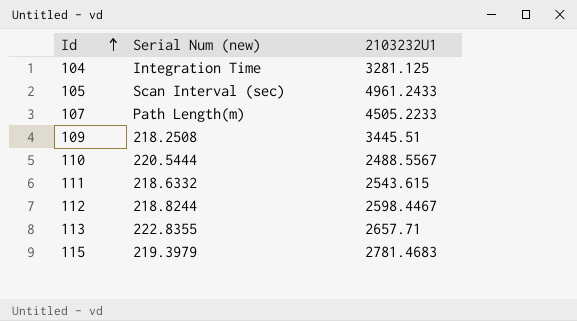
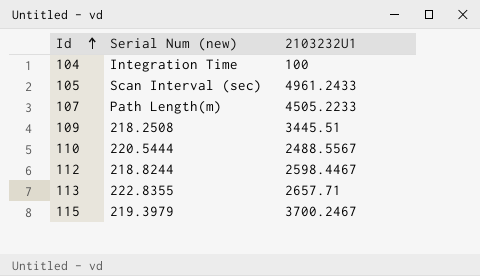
row 111: 218.6332 | 2543.615 -> none
104 | 2103232U1: 3281.125 -> 100
115 | 2103232U1: 2781.4683 -> 3700.2467

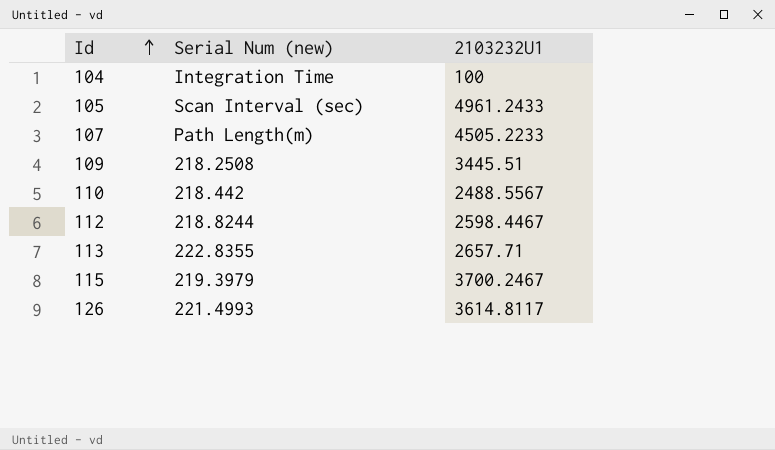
110 | Serial Num (new): 220.5444 -> 218.442
row 126: none -> 221.4993 | 3614.8117

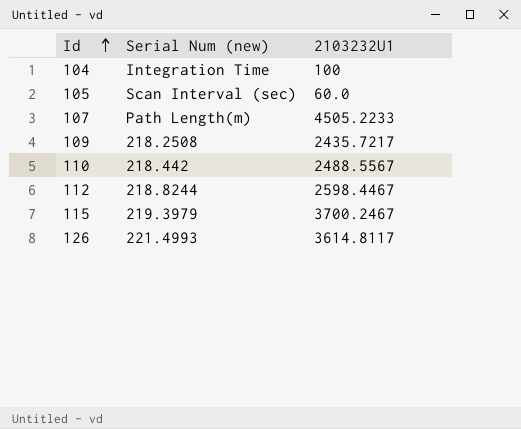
row 113: 222.8355 | 2657.71 -> none
105 | 2103232U1: 4961.2433 -> 60.0
109 | 2103232U1: 3445.51 -> 2435.7217

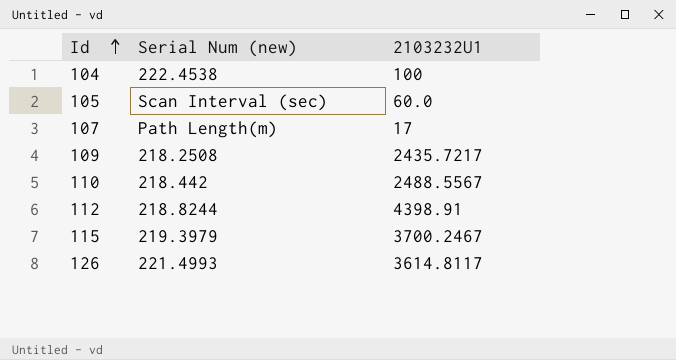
104 | Serial Num (new): Integration Time -> 222.4538
107 | 2103232U1: 4505.2233 -> 17
112 | 2103232U1: 2598.4467 -> 4398.91

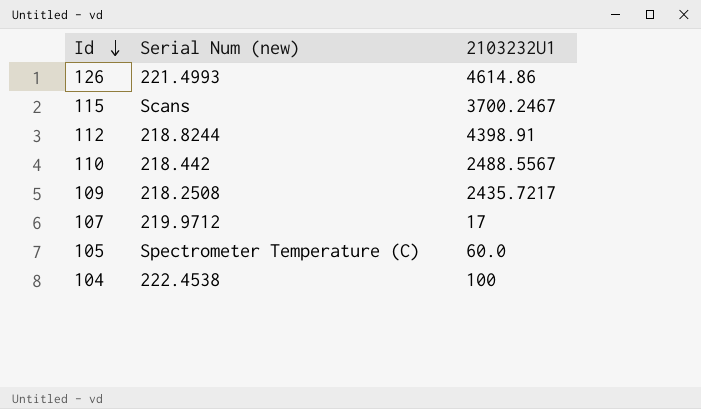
row order: Id ascending -> Id descending
126 | 2103232U1: 3614.8117 -> 4614.86
115 | Serial Num (new): 219.3979 -> Scans
107 | Serial Num (new): Path Length(m) -> 219.9712
105 | Serial Num (new): Scan Interval (sec) -> Spectrometer Temperature (C)

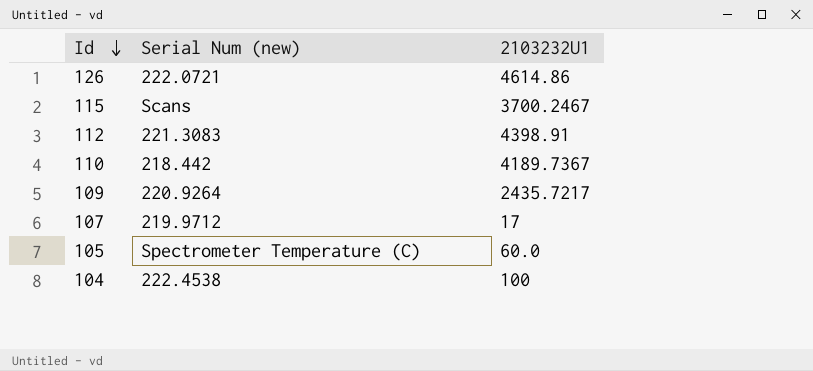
126 | Serial Num (new): 221.4993 -> 222.0721
112 | Serial Num (new): 218.8244 -> 221.3083
110 | 2103232U1: 2488.5567 -> 4189.7367
109 | Serial Num (new): 218.2508 -> 220.9264

